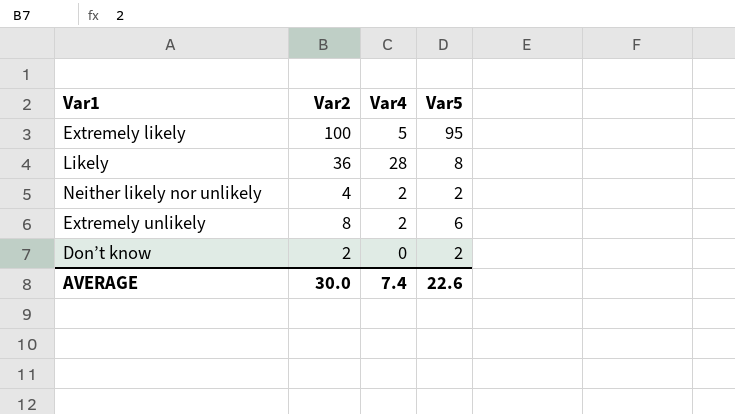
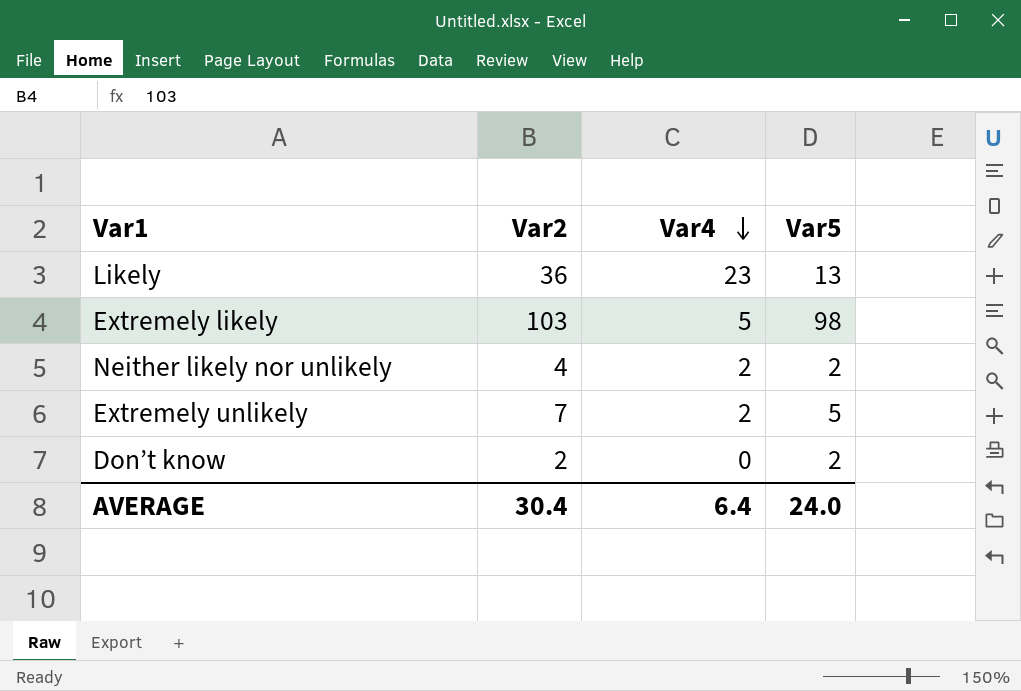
row order: none -> Var4 descending
Likely | Var4: 28 -> 23
Likely | Var5: 8 -> 13
Extremely likely | Var2: 100 -> 103
Extremely likely | Var5: 95 -> 98
Extremely unlikely | Var2: 8 -> 7
Extremely unlikely | Var5: 6 -> 5
AVERAGE | Var2: 30.0 -> 30.4
AVERAGE | Var4: 7.4 -> 6.4
AVERAGE | Var5: 22.6 -> 24.0

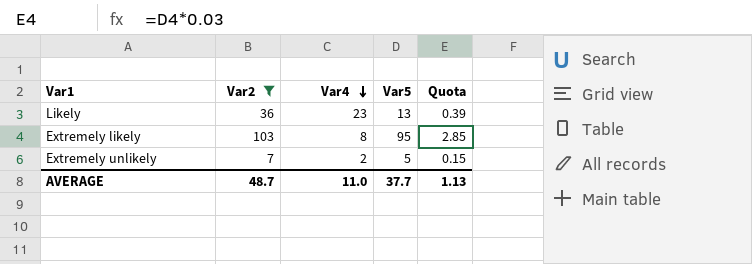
filter: none -> Var2 >= 7
column Quota | formula: none -> [Var5] * 0.03
Extremely likely | Var4: 5 -> 8
Extremely likely | Var5: 98 -> 95
AVERAGE | Var2: 30.4 -> 48.7
AVERAGE | Var4: 6.4 -> 11.0
AVERAGE | Var5: 24.0 -> 37.7

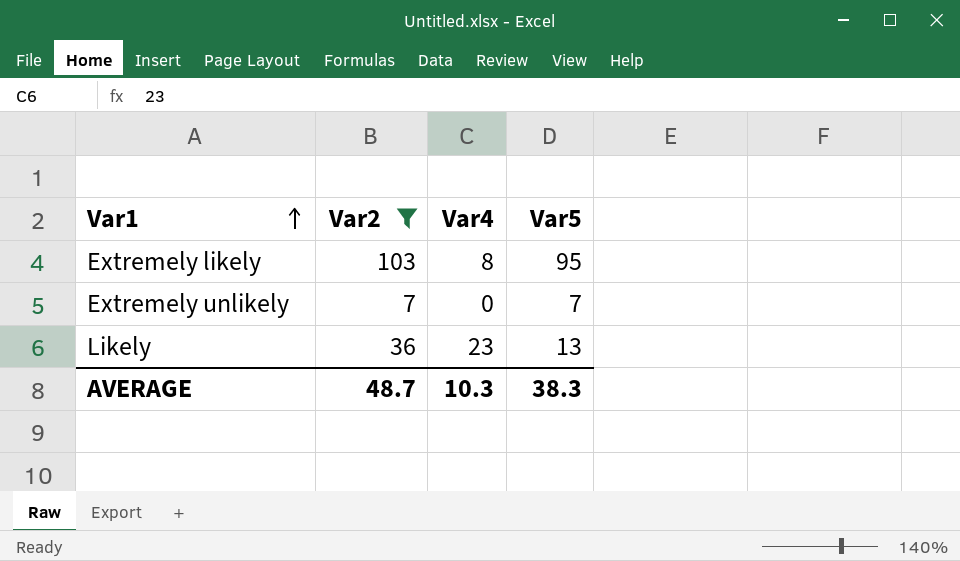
row order: Var4 descending -> Var1 ascending
column Quota | formula: [Var5] * 0.03 -> none
Extremely unlikely | Var4: 2 -> 0
Extremely unlikely | Var5: 5 -> 7
AVERAGE | Var4: 11.0 -> 10.3
AVERAGE | Var5: 37.7 -> 38.3

